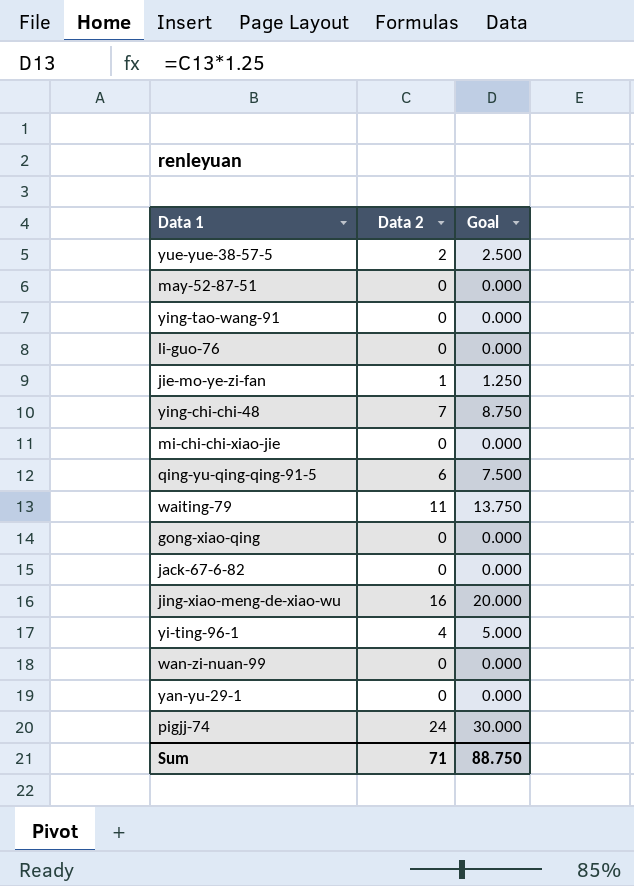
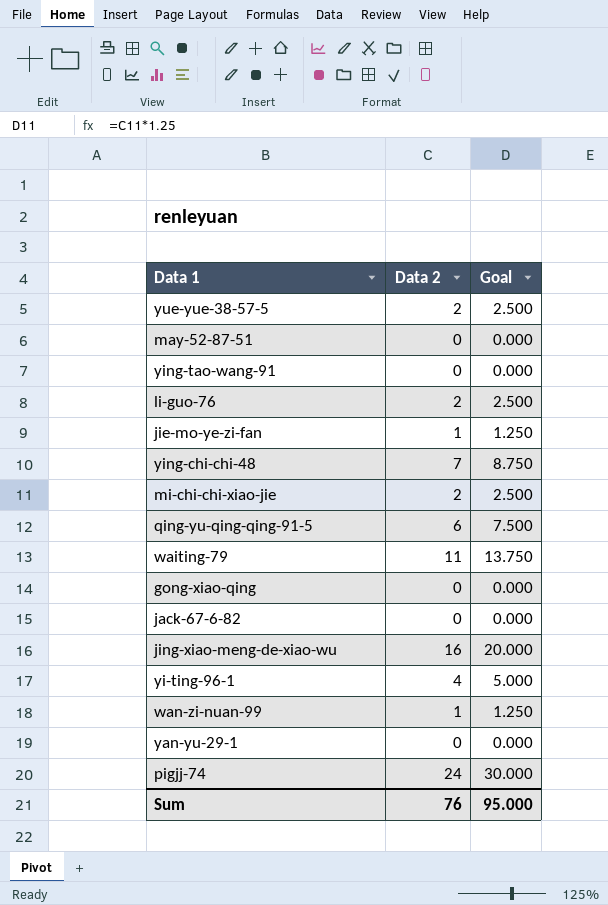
li-guo-76 | Data 2: 0 -> 2
li-guo-76 | Goal: 0.000 -> 2.500
mi-chi-chi-xiao-jie | Data 2: 0 -> 2
mi-chi-chi-xiao-jie | Goal: 0.000 -> 2.500
wan-zi-nuan-99 | Data 2: 0 -> 1
wan-zi-nuan-99 | Goal: 0.000 -> 1.250
Sum | Data 2: 71 -> 76
Sum | Goal: 88.750 -> 95.000

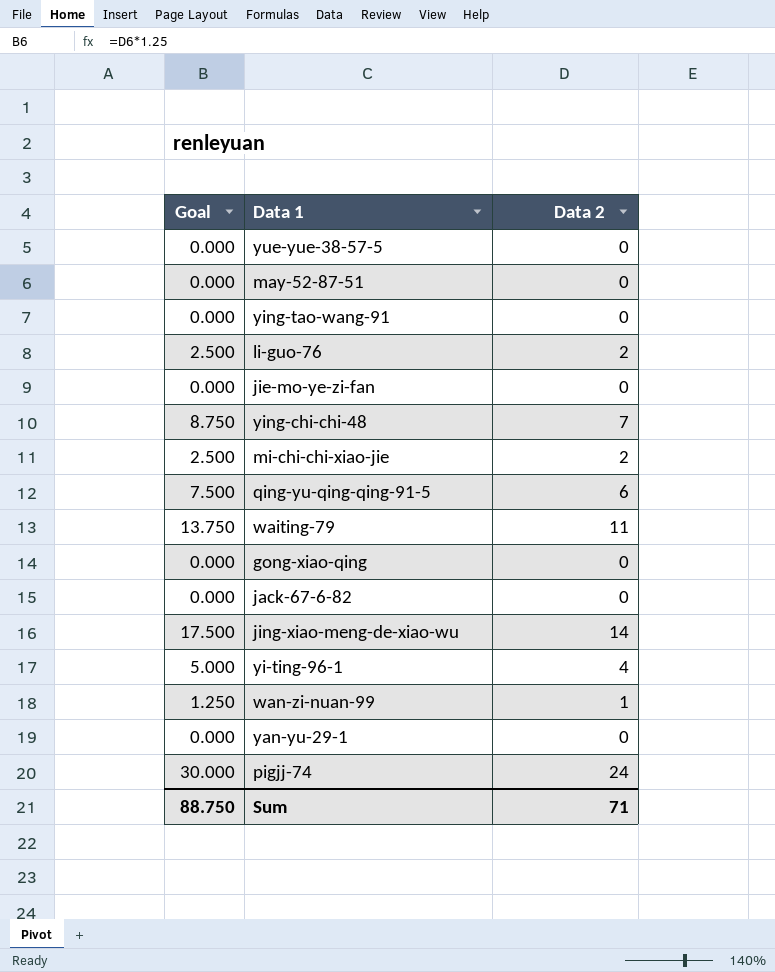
column Goal | position: 3 -> 1
yue-yue-38-57-5 | Goal: 2.500 -> 0.000
yue-yue-38-57-5 | Data 2: 2 -> 0
jie-mo-ye-zi-fan | Goal: 1.250 -> 0.000
jie-mo-ye-zi-fan | Data 2: 1 -> 0
jing-xiao-meng-de-xiao-wu | Goal: 20.000 -> 17.500
jing-xiao-meng-de-xiao-wu | Data 2: 16 -> 14
Sum | Goal: 95.000 -> 88.750
Sum | Data 2: 76 -> 71

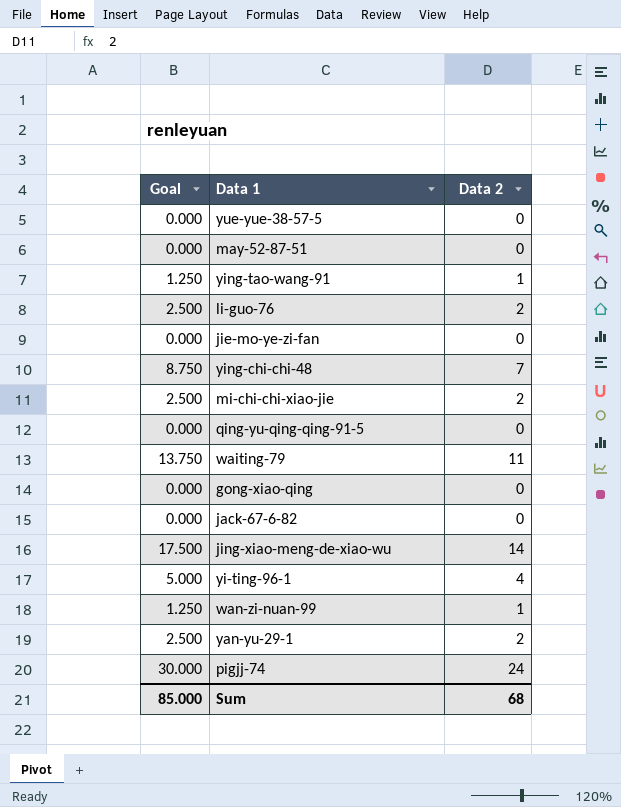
ying-tao-wang-91 | Goal: 0.000 -> 1.250
ying-tao-wang-91 | Data 2: 0 -> 1
qing-yu-qing-qing-91-5 | Goal: 7.500 -> 0.000
qing-yu-qing-qing-91-5 | Data 2: 6 -> 0
yan-yu-29-1 | Goal: 0.000 -> 2.500
yan-yu-29-1 | Data 2: 0 -> 2
Sum | Goal: 88.750 -> 85.000
Sum | Data 2: 71 -> 68

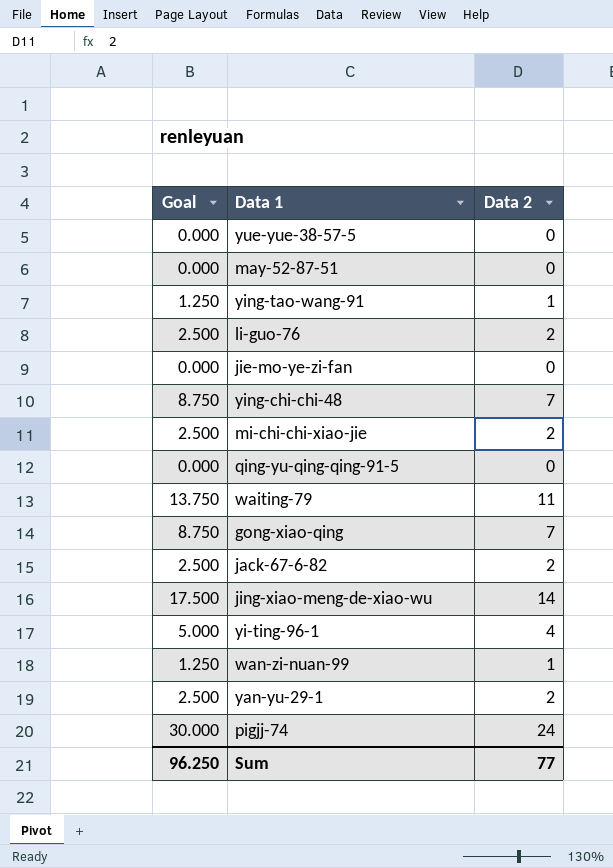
gong-xiao-qing | Goal: 0.000 -> 8.750
gong-xiao-qing | Data 2: 0 -> 7
jack-67-6-82 | Goal: 0.000 -> 2.500
jack-67-6-82 | Data 2: 0 -> 2
Sum | Goal: 85.000 -> 96.250
Sum | Data 2: 68 -> 77

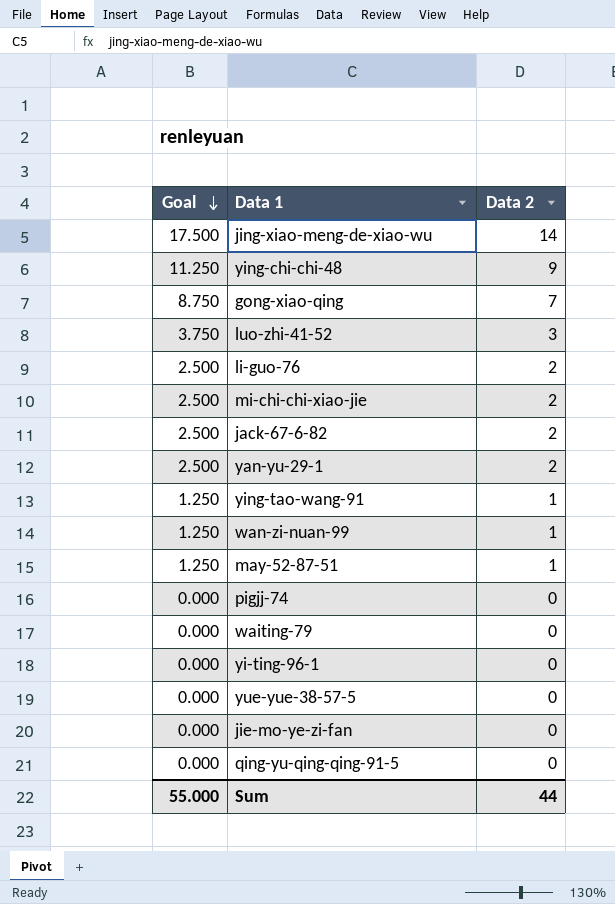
row order: none -> Goal descending
ying-chi-chi-48 | Goal: 8.750 -> 11.250
ying-chi-chi-48 | Data 2: 7 -> 9
row luo-zhi-41-52: none -> 3.750 | 3
may-52-87-51 | Goal: 0.000 -> 1.250
may-52-87-51 | Data 2: 0 -> 1
pigjj-74 | Goal: 30.000 -> 0.000
pigjj-74 | Data 2: 24 -> 0
waiting-79 | Goal: 13.750 -> 0.000
waiting-79 | Data 2: 11 -> 0
yi-ting-96-1 | Goal: 5.000 -> 0.000
yi-ting-96-1 | Data 2: 4 -> 0
Sum | Goal: 96.250 -> 55.000
Sum | Data 2: 77 -> 44

